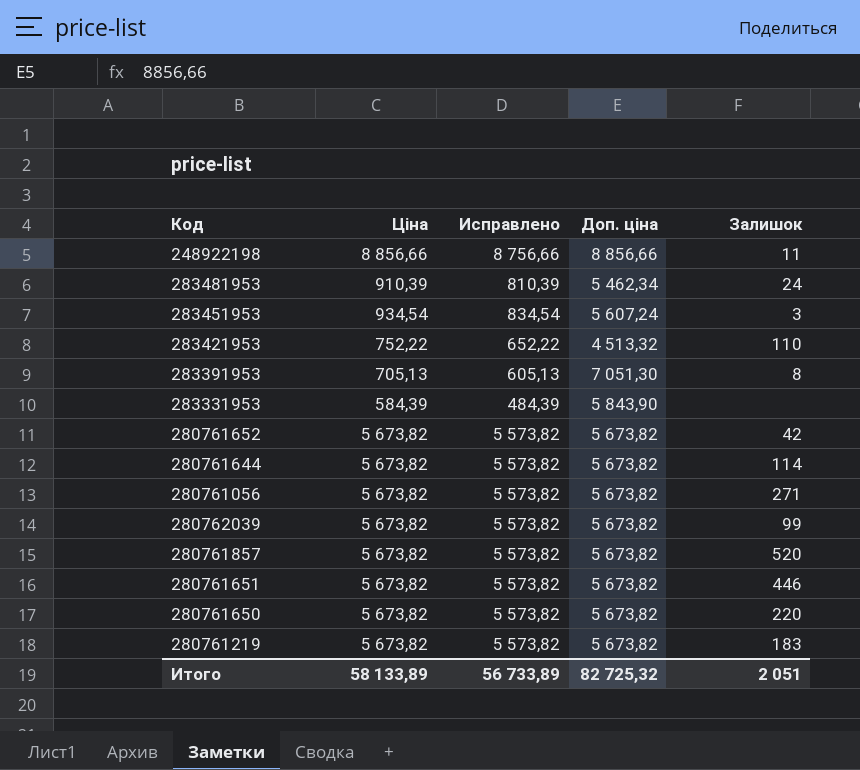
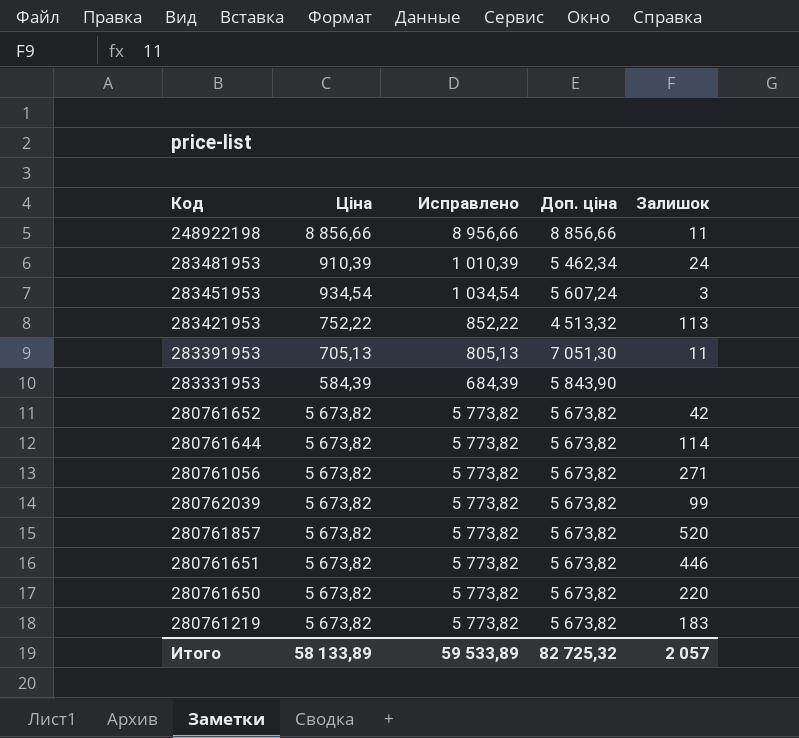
column Исправлено | formula: [Ціна] - 100 -> [Ціна] + 100
283421953 | Залишок: 110 -> 113
283391953 | Залишок: 8 -> 11
Итого | Исправлено: 56 733,89 -> 59 533,89
Итого | Залишок: 2 051 -> 2 057

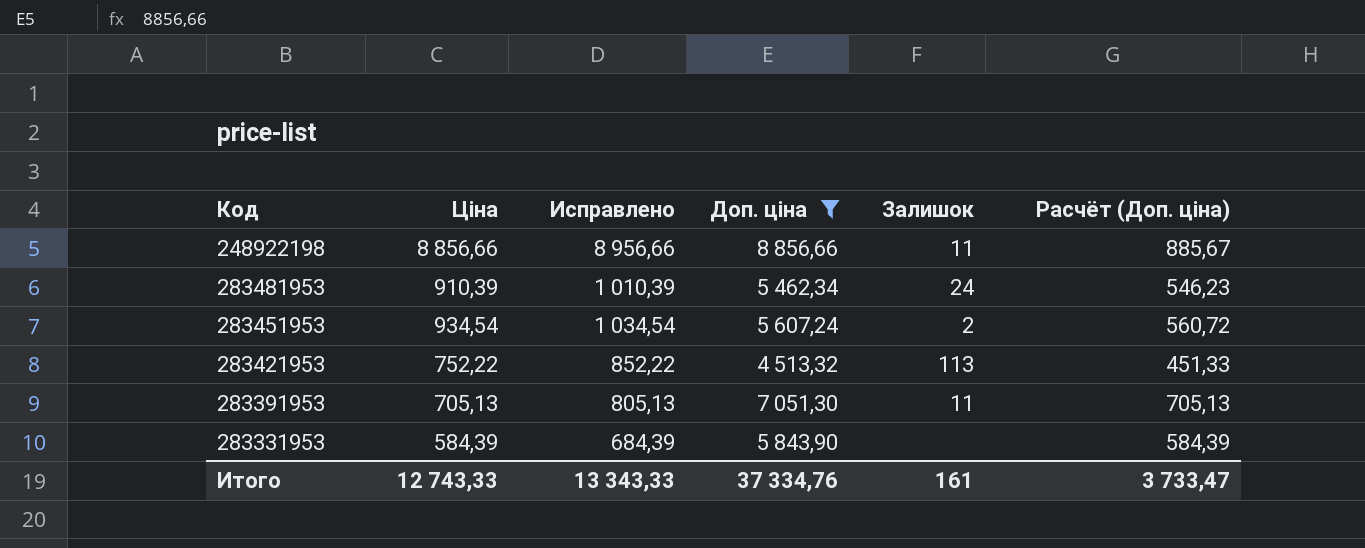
filter: none -> Доп. ціна != 5 673,82
column Расчёт (Доп. ціна) | formula: none -> [Доп. ціна] * 0,1
283451953 | Залишок: 3 -> 2
Итого | Ціна: 58 133,89 -> 12 743,33
Итого | Исправлено: 59 533,89 -> 13 343,33
Итого | Доп. ціна: 82 725,32 -> 37 334,76
Итого | Залишок: 2 057 -> 161

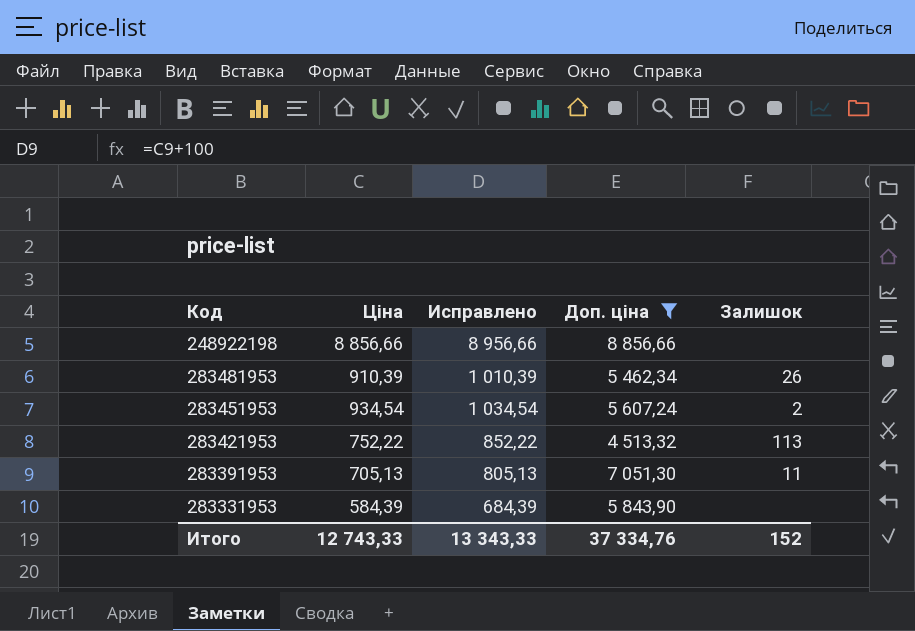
column Расчёт (Доп. ціна) | formula: [Доп. ціна] * 0,1 -> none
248922198 | Залишок: 11 -> none
283481953 | Залишок: 24 -> 26
Итого | Залишок: 161 -> 152

